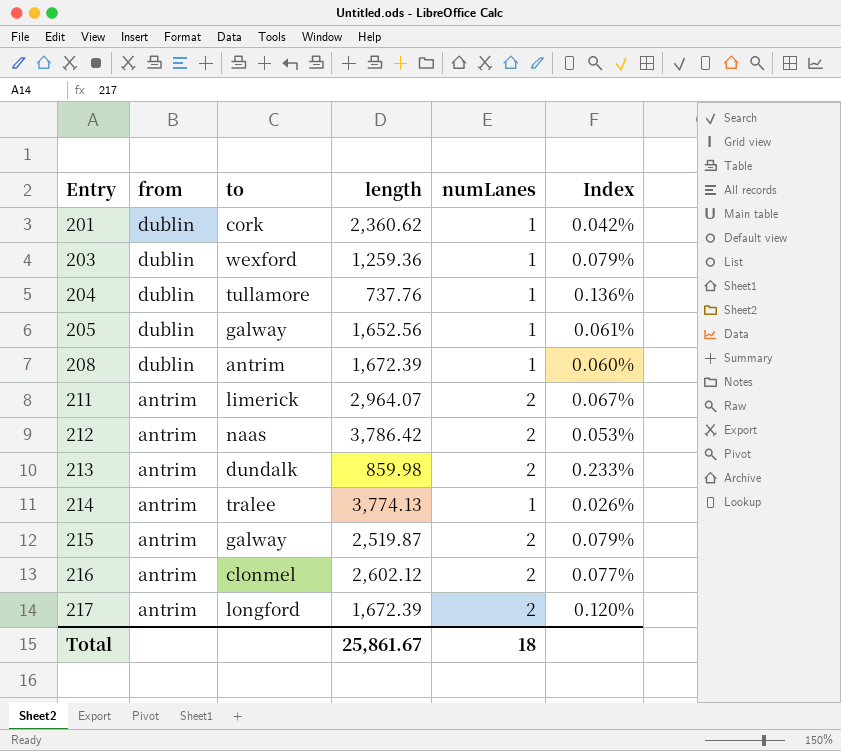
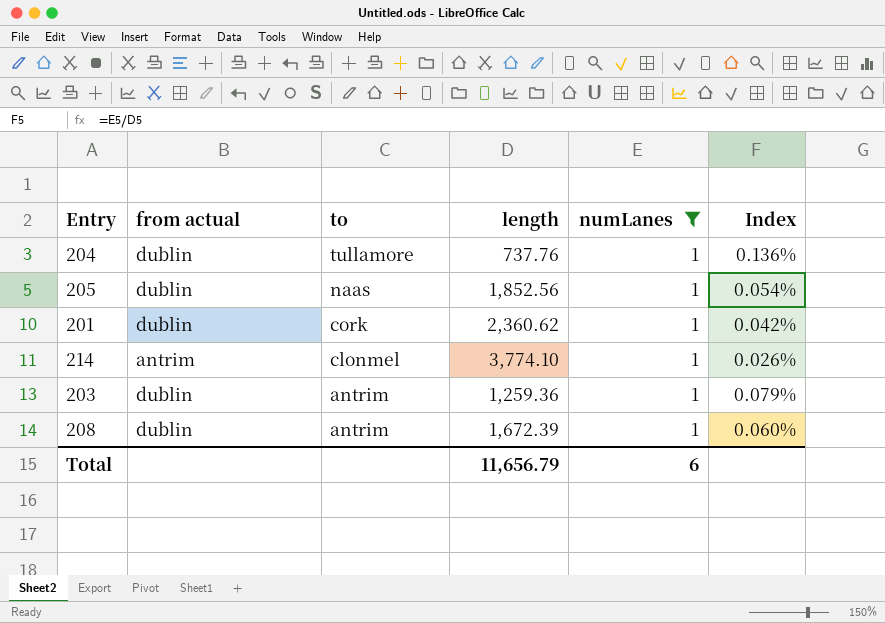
filter: none -> numLanes = 1
row order: Entry ascending -> to descending
column name: from -> from actual
205 | to: galway -> naas
205 | length: 1,652.56 -> 1,852.56
205 | Index: 0.061% -> 0.054%
214 | to: tralee -> clonmel
214 | length: 3,774.13 -> 3,774.10
203 | to: wexford -> antrim
Total | length: 25,861.67 -> 11,656.79
Total | numLanes: 18 -> 6

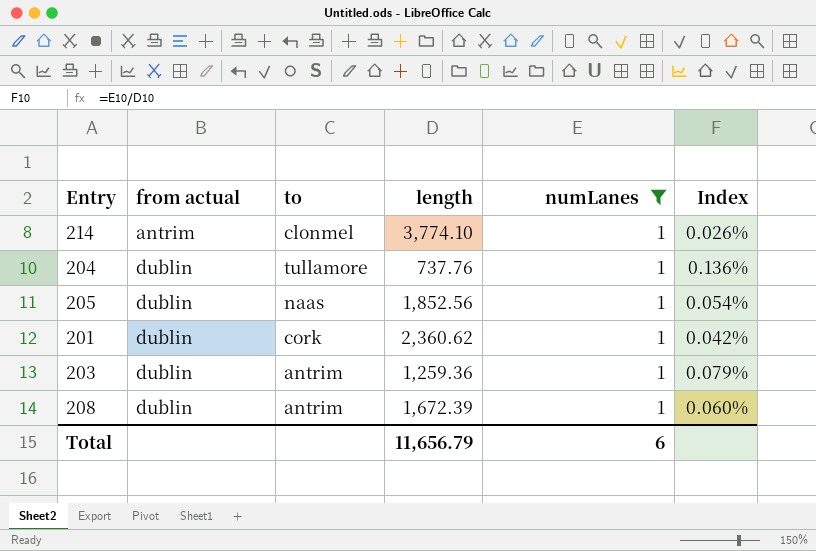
row order: to descending -> from actual ascending

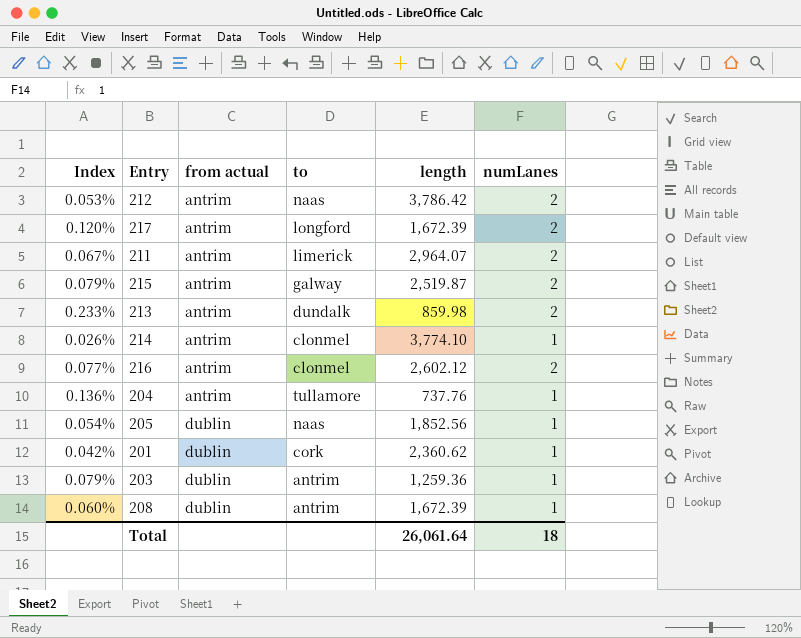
filter: numLanes = 1 -> none
column Index | position: 6 -> 1
204 | from actual: dublin -> antrim
Total | length: 11,656.79 -> 26,061.64
Total | numLanes: 6 -> 18

